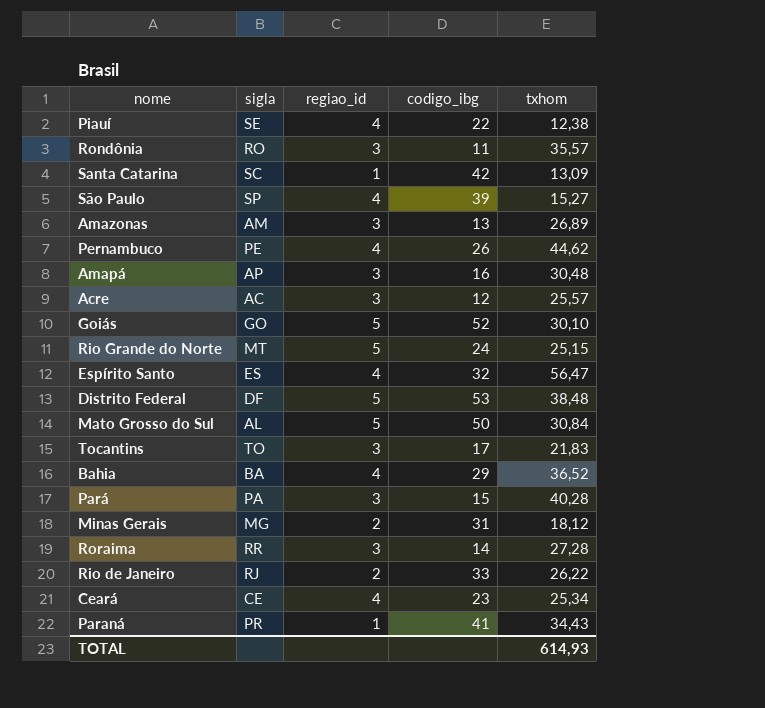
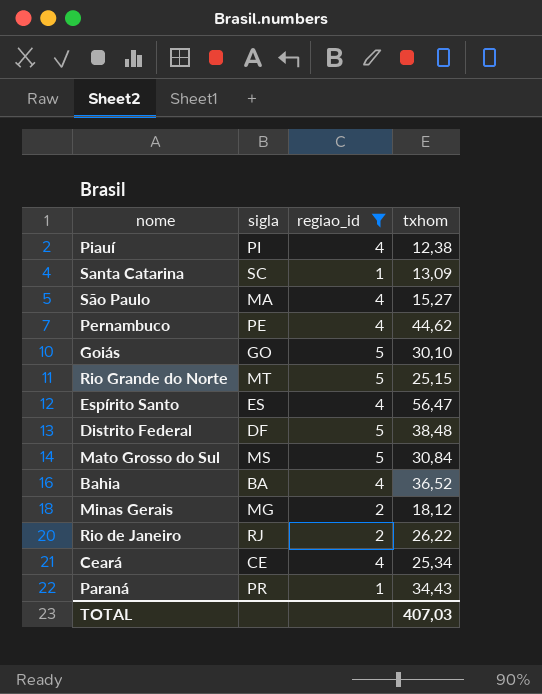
filter: none -> regiao_id != 3
column codigo_ibg | position: 4 -> none
Piauí | sigla: SE -> PI
São Paulo | sigla: SP -> MA
Mato Grosso do Sul | sigla: AL -> MS
TOTAL | txhom: 614,93 -> 407,03

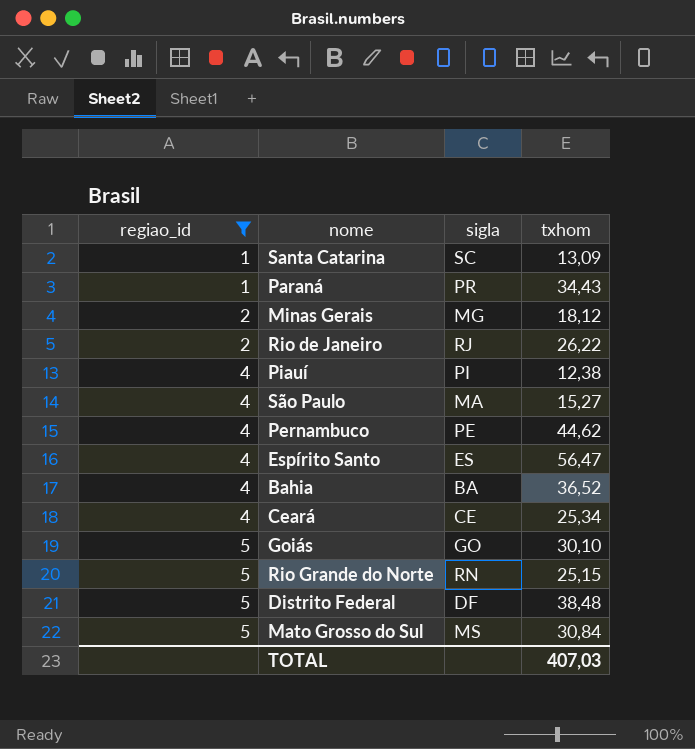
row order: none -> regiao_id ascending
column regiao_id | position: 3 -> 1
Rio Grande do Norte | sigla: MT -> RN

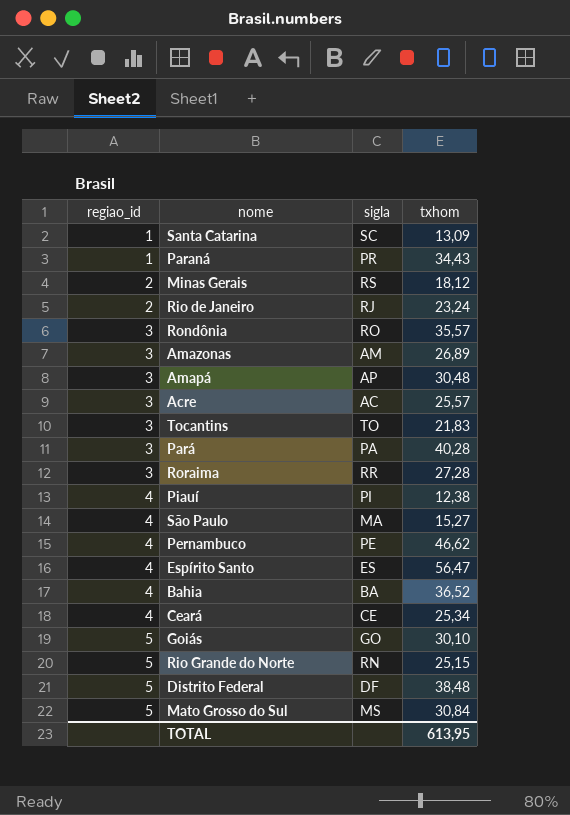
filter: regiao_id != 3 -> none
Minas Gerais | sigla: MG -> RS
Rio de Janeiro | txhom: 26,22 -> 23,24
Pernambuco | txhom: 44,62 -> 46,62
TOTAL | txhom: 407,03 -> 613,95

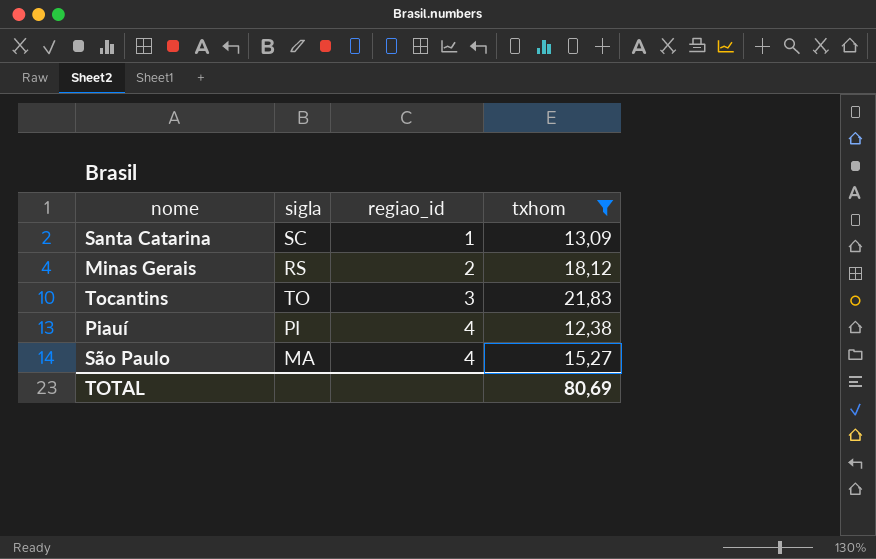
filter: none -> txhom <= 21,83
column regiao_id | position: 1 -> 3
TOTAL | txhom: 613,95 -> 80,69

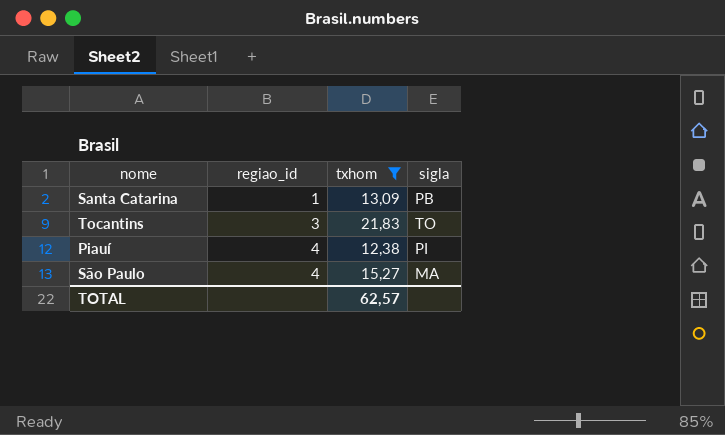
column sigla | position: 2 -> 4
row Minas Gerais: RS | 2 | 18,12 -> none
Santa Catarina | sigla: SC -> PB
TOTAL | txhom: 80,69 -> 62,57

